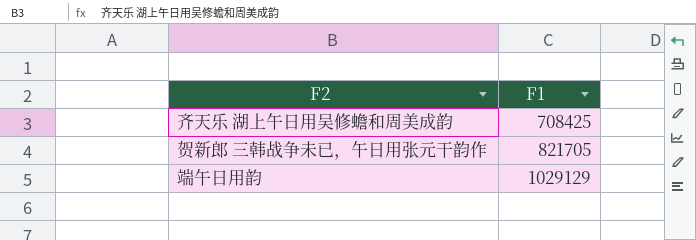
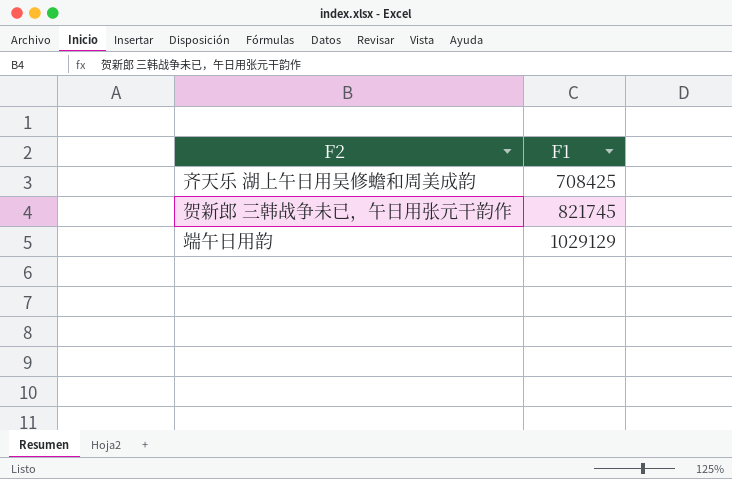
贺新郎 三韩战争未已，午日用张元干韵作 | F1: 821705 -> 821745

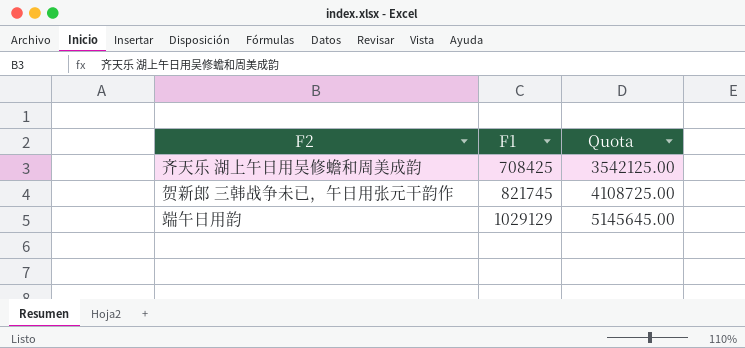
column Quota | formula: none -> [F1] * 5

